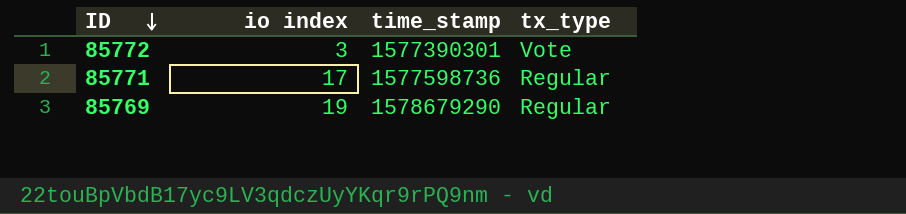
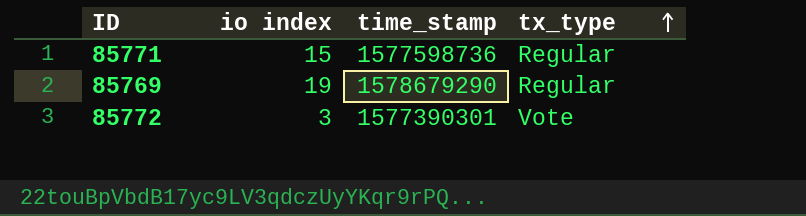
row order: ID descending -> tx_type ascending
85771 | io index: 17 -> 15

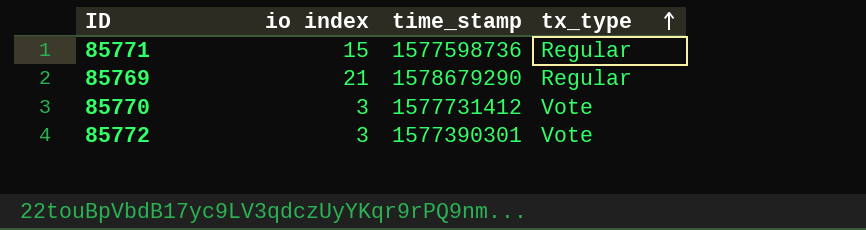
85769 | io index: 19 -> 21
row 85770: none -> 3 | 1577731412 | Vote

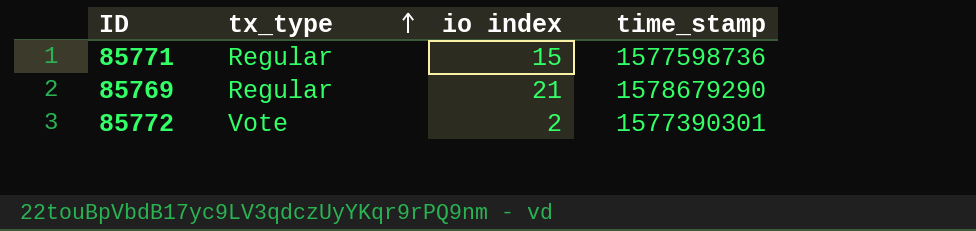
column tx_type | position: 4 -> 2
row 85770: 3 | 1577731412 | Vote -> none
85772 | io index: 3 -> 2

